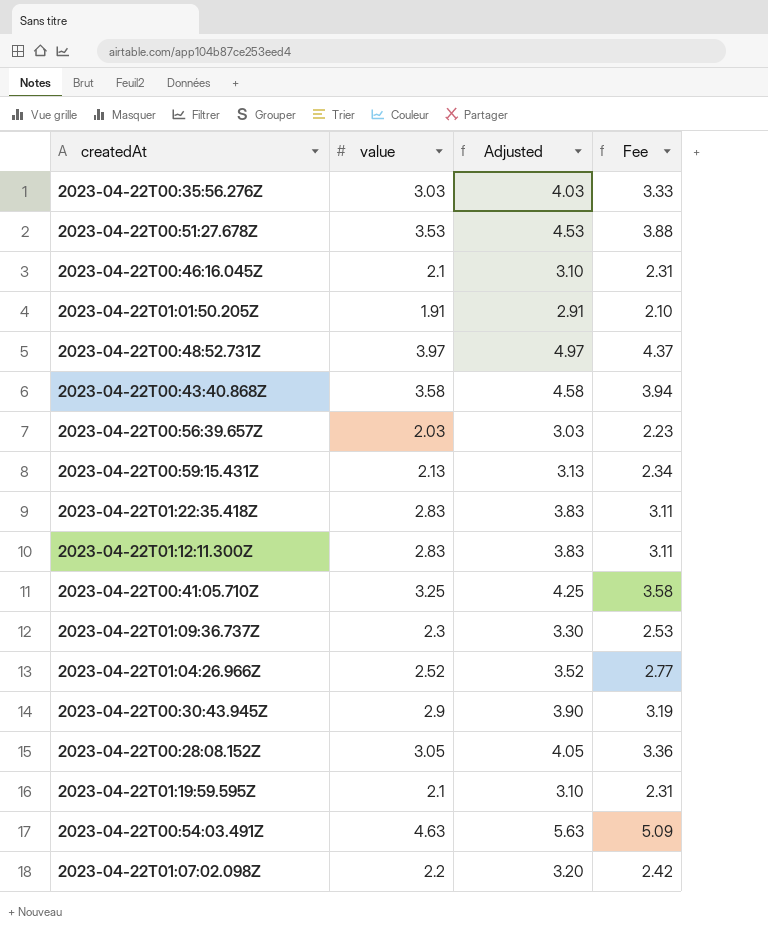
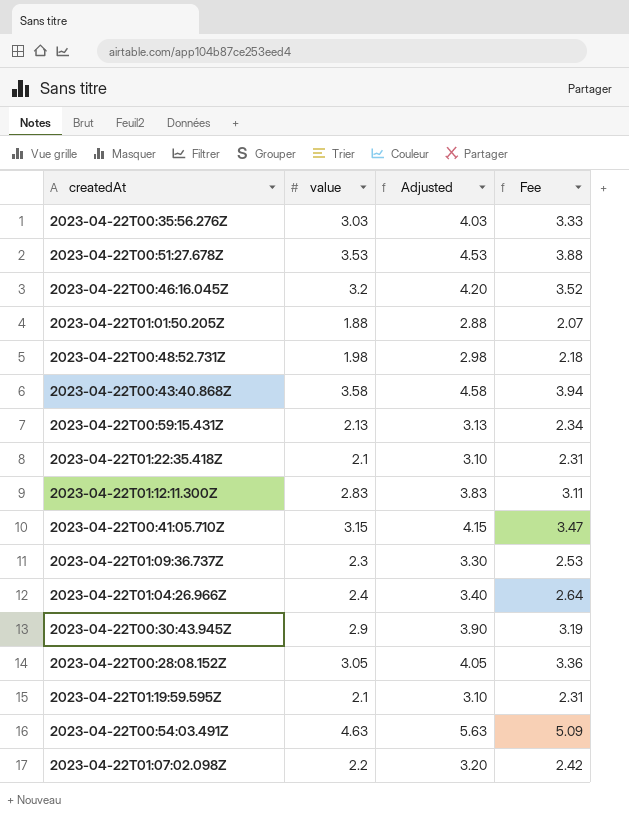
row 2023-04-22T00:56:39.657Z: 2.03 | 3.03 | 2.23 -> none
2023-04-22T00:46:16.045Z | value: 2.1 -> 3.2
2023-04-22T00:46:16.045Z | Adjusted: 3.10 -> 4.20
2023-04-22T00:46:16.045Z | Fee: 2.31 -> 3.52
2023-04-22T01:01:50.205Z | value: 1.91 -> 1.88
2023-04-22T01:01:50.205Z | Adjusted: 2.91 -> 2.88
2023-04-22T01:01:50.205Z | Fee: 2.10 -> 2.07
2023-04-22T00:48:52.731Z | value: 3.97 -> 1.98
2023-04-22T00:48:52.731Z | Adjusted: 4.97 -> 2.98
2023-04-22T00:48:52.731Z | Fee: 4.37 -> 2.18
2023-04-22T01:22:35.418Z | value: 2.83 -> 2.1
2023-04-22T01:22:35.418Z | Adjusted: 3.83 -> 3.10
2023-04-22T01:22:35.418Z | Fee: 3.11 -> 2.31
2023-04-22T00:41:05.710Z | value: 3.25 -> 3.15
2023-04-22T00:41:05.710Z | Adjusted: 4.25 -> 4.15
2023-04-22T00:41:05.710Z | Fee: 3.58 -> 3.47
2023-04-22T01:04:26.966Z | value: 2.52 -> 2.4
2023-04-22T01:04:26.966Z | Adjusted: 3.52 -> 3.40
2023-04-22T01:04:26.966Z | Fee: 2.77 -> 2.64

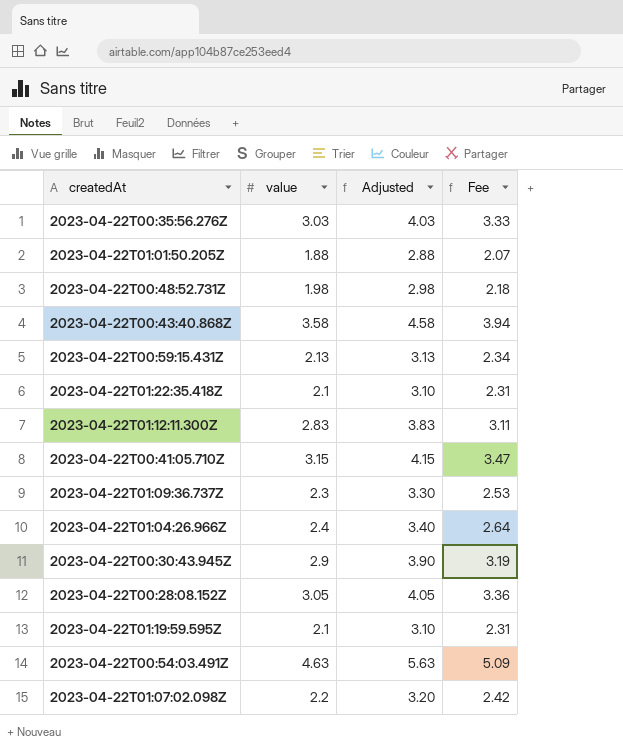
row 2023-04-22T00:51:27.678Z: 3.53 | 4.53 | 3.88 -> none
row 2023-04-22T00:46:16.045Z: 3.2 | 4.20 | 3.52 -> none

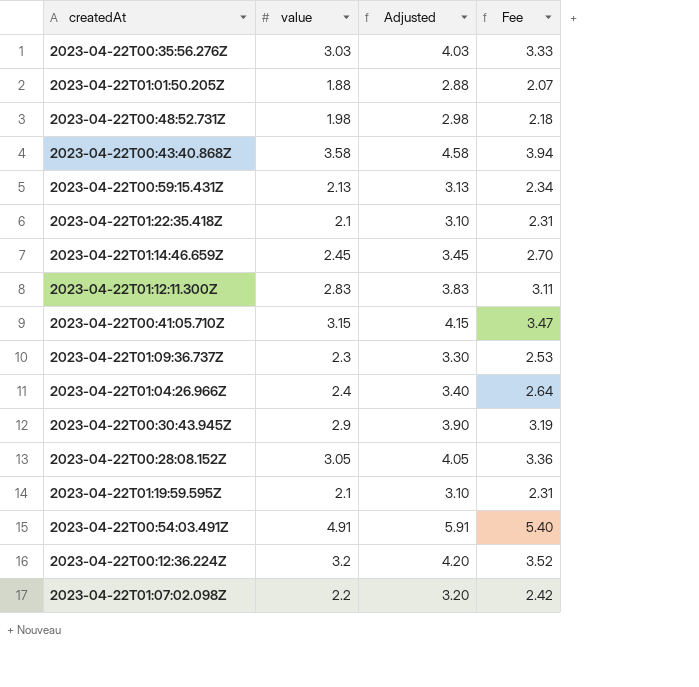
row 2023-04-22T01:14:46.659Z: none -> 2.45 | 3.45 | 2.70
2023-04-22T00:54:03.491Z | value: 4.63 -> 4.91
2023-04-22T00:54:03.491Z | Adjusted: 5.63 -> 5.91
2023-04-22T00:54:03.491Z | Fee: 5.09 -> 5.40
row 2023-04-22T00:12:36.224Z: none -> 3.2 | 4.20 | 3.52

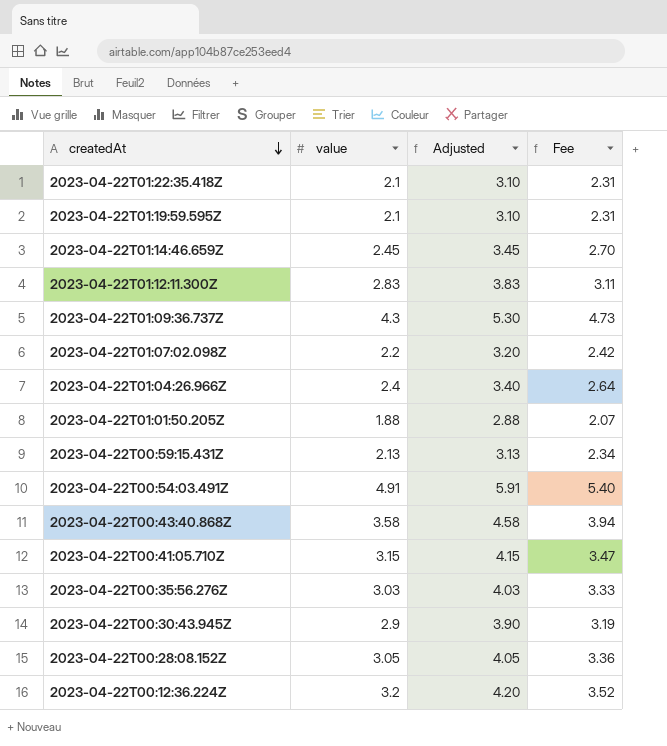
row order: none -> createdAt descending
row 2023-04-22T00:48:52.731Z: 1.98 | 2.98 | 2.18 -> none
2023-04-22T01:09:36.737Z | value: 2.3 -> 4.3
2023-04-22T01:09:36.737Z | Adjusted: 3.30 -> 5.30
2023-04-22T01:09:36.737Z | Fee: 2.53 -> 4.73

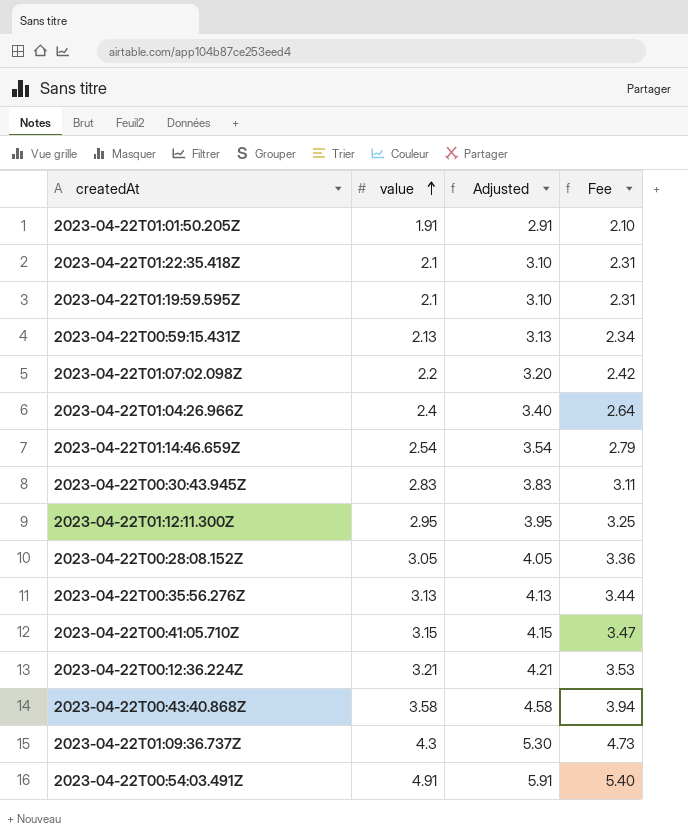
row order: createdAt descending -> value ascending
2023-04-22T01:01:50.205Z | value: 1.88 -> 1.91
2023-04-22T01:01:50.205Z | Adjusted: 2.88 -> 2.91
2023-04-22T01:01:50.205Z | Fee: 2.07 -> 2.10
2023-04-22T01:14:46.659Z | value: 2.45 -> 2.54
2023-04-22T01:14:46.659Z | Adjusted: 3.45 -> 3.54
2023-04-22T01:14:46.659Z | Fee: 2.70 -> 2.79
2023-04-22T00:30:43.945Z | value: 2.9 -> 2.83
2023-04-22T00:30:43.945Z | Adjusted: 3.90 -> 3.83
2023-04-22T00:30:43.945Z | Fee: 3.19 -> 3.11
2023-04-22T01:12:11.300Z | value: 2.83 -> 2.95
2023-04-22T01:12:11.300Z | Adjusted: 3.83 -> 3.95
2023-04-22T01:12:11.300Z | Fee: 3.11 -> 3.25
2023-04-22T00:35:56.276Z | value: 3.03 -> 3.13
2023-04-22T00:35:56.276Z | Adjusted: 4.03 -> 4.13
2023-04-22T00:35:56.276Z | Fee: 3.33 -> 3.44
2023-04-22T00:12:36.224Z | value: 3.2 -> 3.21
2023-04-22T00:12:36.224Z | Adjusted: 4.20 -> 4.21
2023-04-22T00:12:36.224Z | Fee: 3.52 -> 3.53

